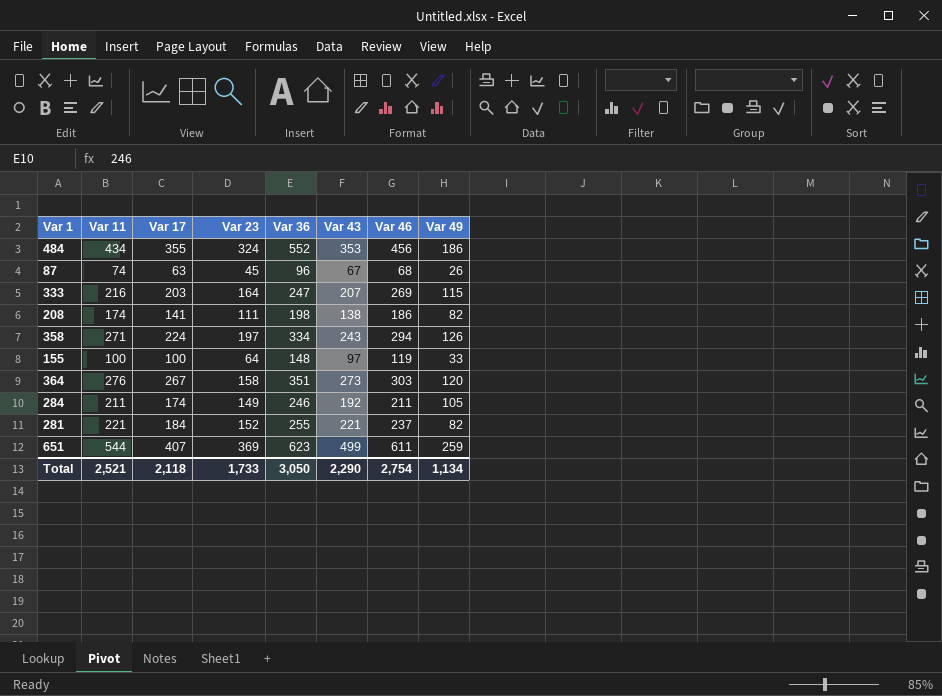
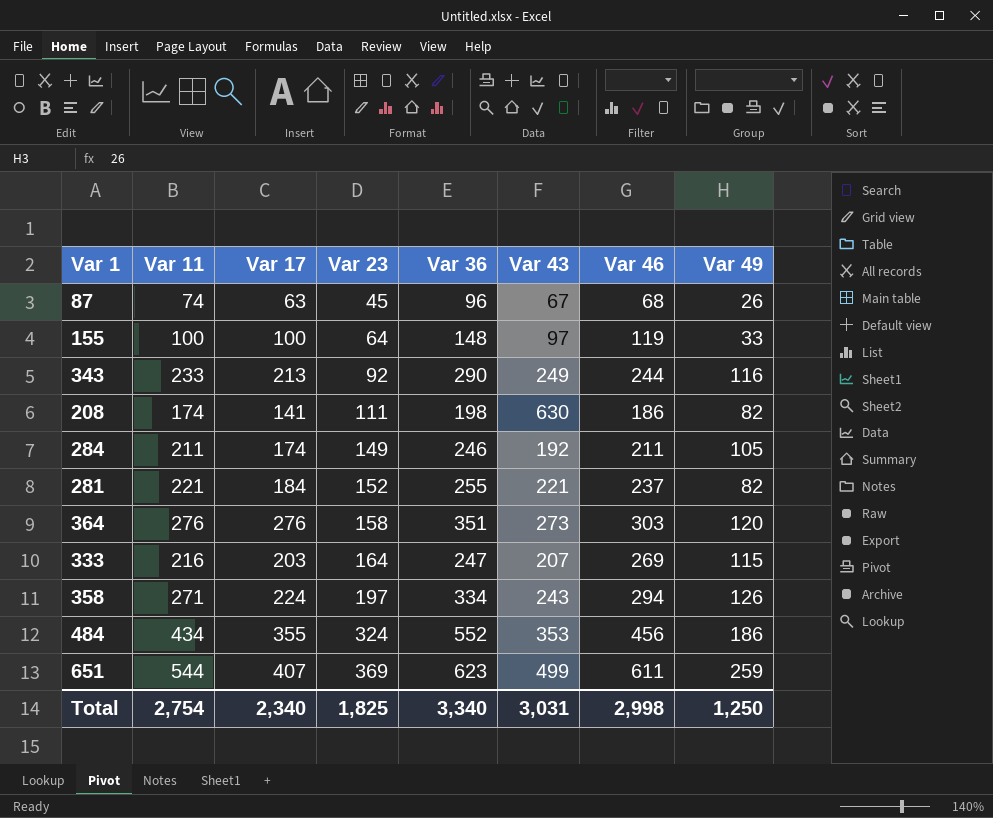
row order: none -> Var 23 ascending
row 343: none -> 233 | 213 | 92 | 290 | 249 | 244 | 116
208 | Var 43: 138 -> 630
364 | Var 17: 267 -> 276
Total | Var 11: 2,521 -> 2,754
Total | Var 17: 2,118 -> 2,340
Total | Var 23: 1,733 -> 1,825
Total | Var 36: 3,050 -> 3,340
Total | Var 43: 2,290 -> 3,031
Total | Var 46: 2,754 -> 2,998
Total | Var 49: 1,134 -> 1,250

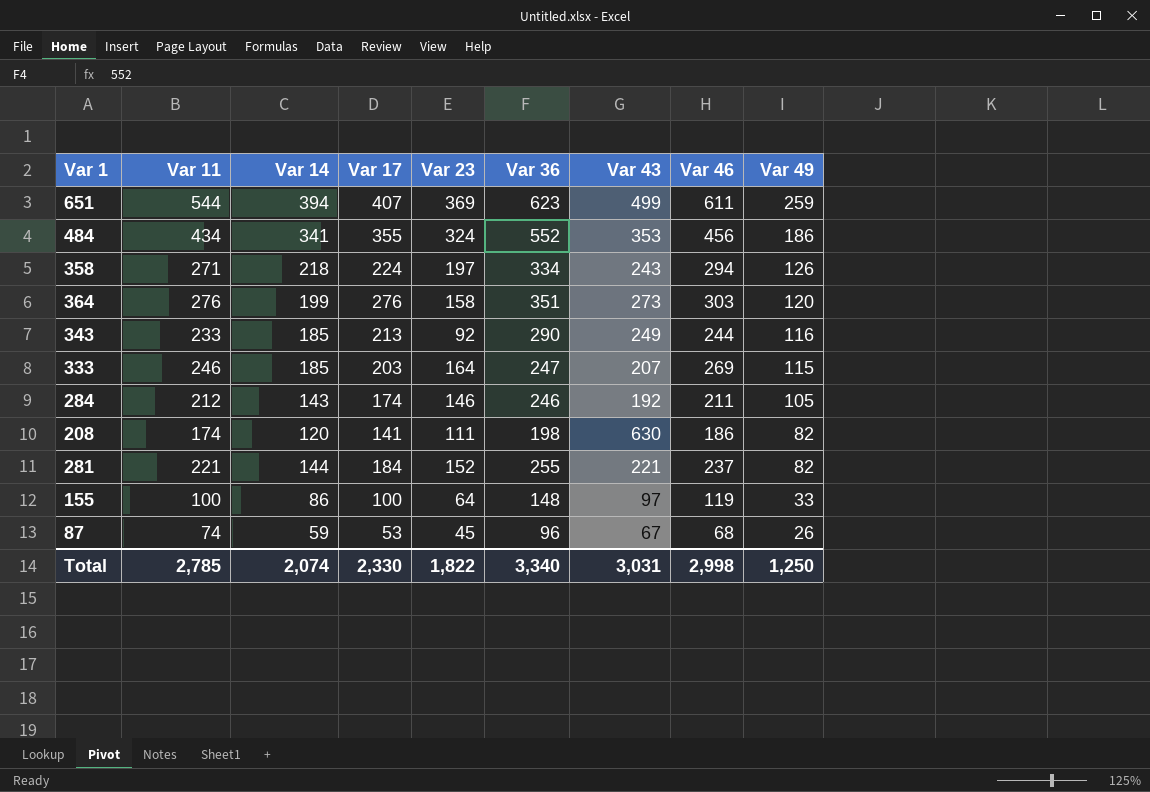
row order: Var 23 ascending -> Var 49 descending
column Var 14 | position: none -> 3
333 | Var 11: 216 -> 246
284 | Var 11: 211 -> 212
284 | Var 23: 149 -> 146
87 | Var 17: 63 -> 53
Total | Var 11: 2,754 -> 2,785
Total | Var 17: 2,340 -> 2,330
Total | Var 23: 1,825 -> 1,822

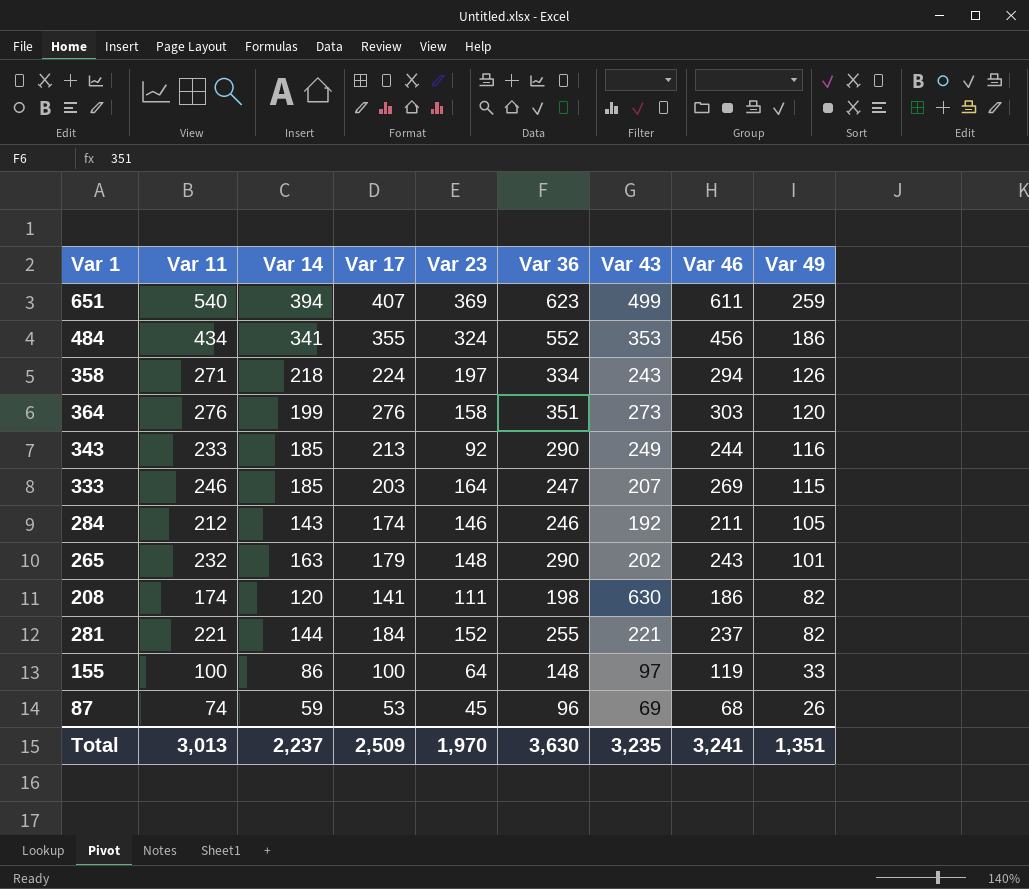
651 | Var 11: 544 -> 540
row 265: none -> 232 | 163 | 179 | 148 | 290 | 202 | 243 | 101
87 | Var 43: 67 -> 69
Total | Var 11: 2,785 -> 3,013
Total | Var 14: 2,074 -> 2,237
Total | Var 17: 2,330 -> 2,509
Total | Var 23: 1,822 -> 1,970
Total | Var 36: 3,340 -> 3,630
Total | Var 43: 3,031 -> 3,235
Total | Var 46: 2,998 -> 3,241
Total | Var 49: 1,250 -> 1,351

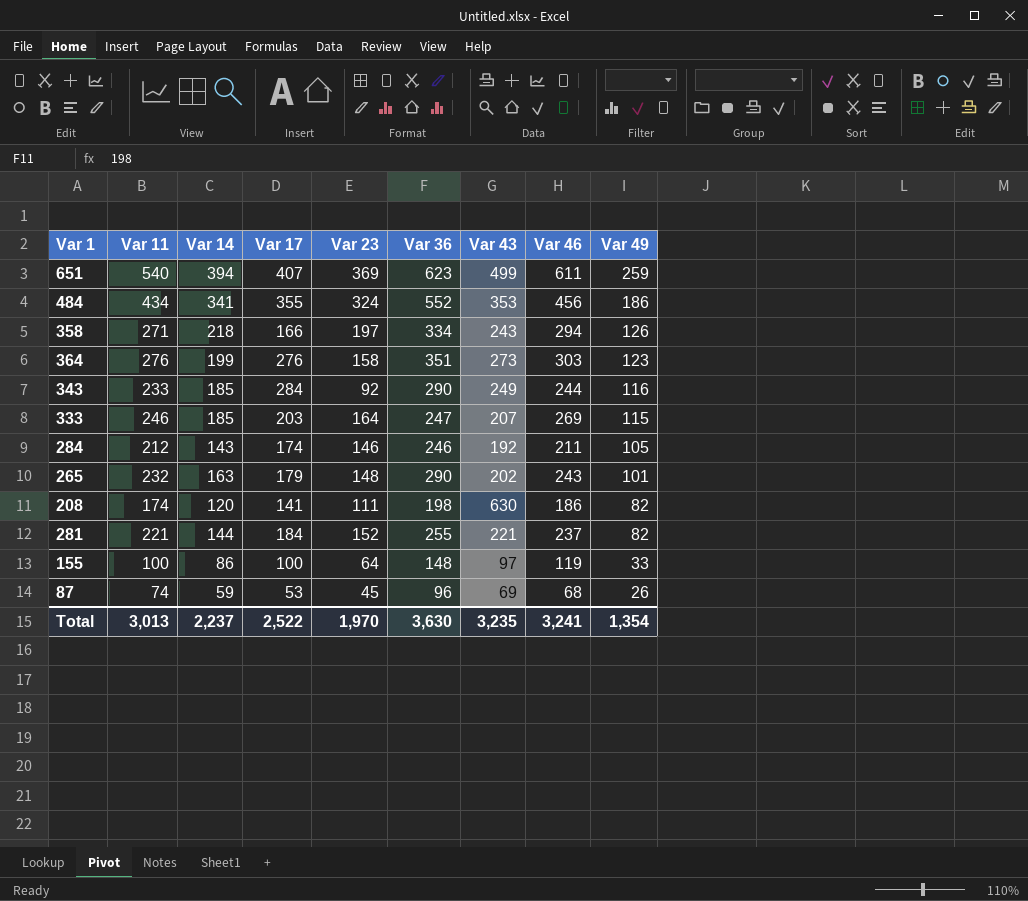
358 | Var 17: 224 -> 166
364 | Var 49: 120 -> 123
343 | Var 17: 213 -> 284
Total | Var 17: 2,509 -> 2,522
Total | Var 49: 1,351 -> 1,354

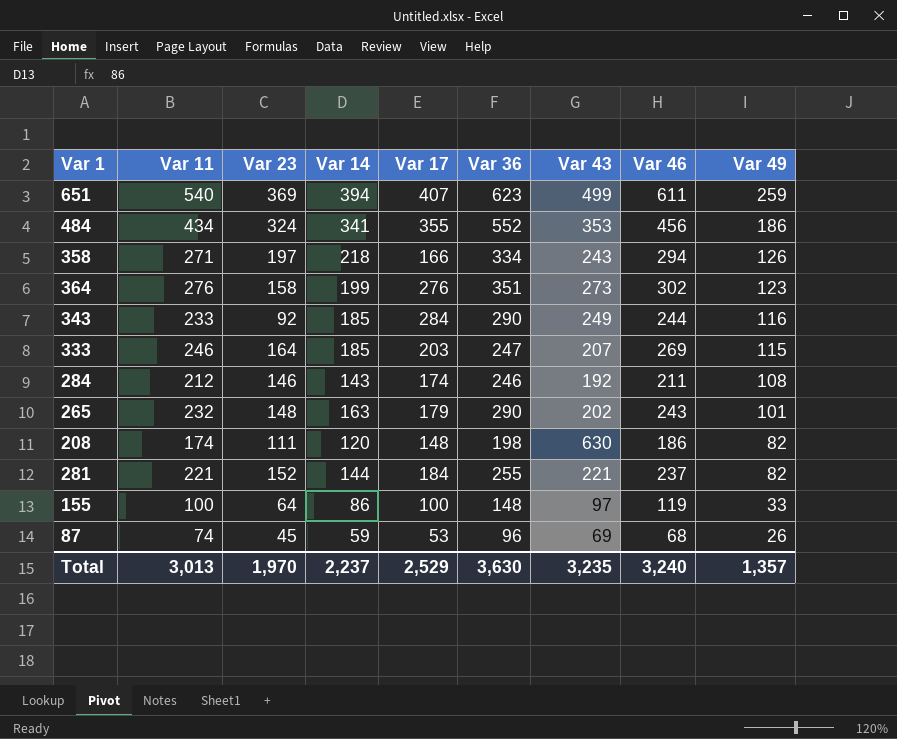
column Var 23 | position: 5 -> 3
364 | Var 46: 303 -> 302
284 | Var 49: 105 -> 108
208 | Var 17: 141 -> 148
Total | Var 17: 2,522 -> 2,529
Total | Var 46: 3,241 -> 3,240
Total | Var 49: 1,354 -> 1,357

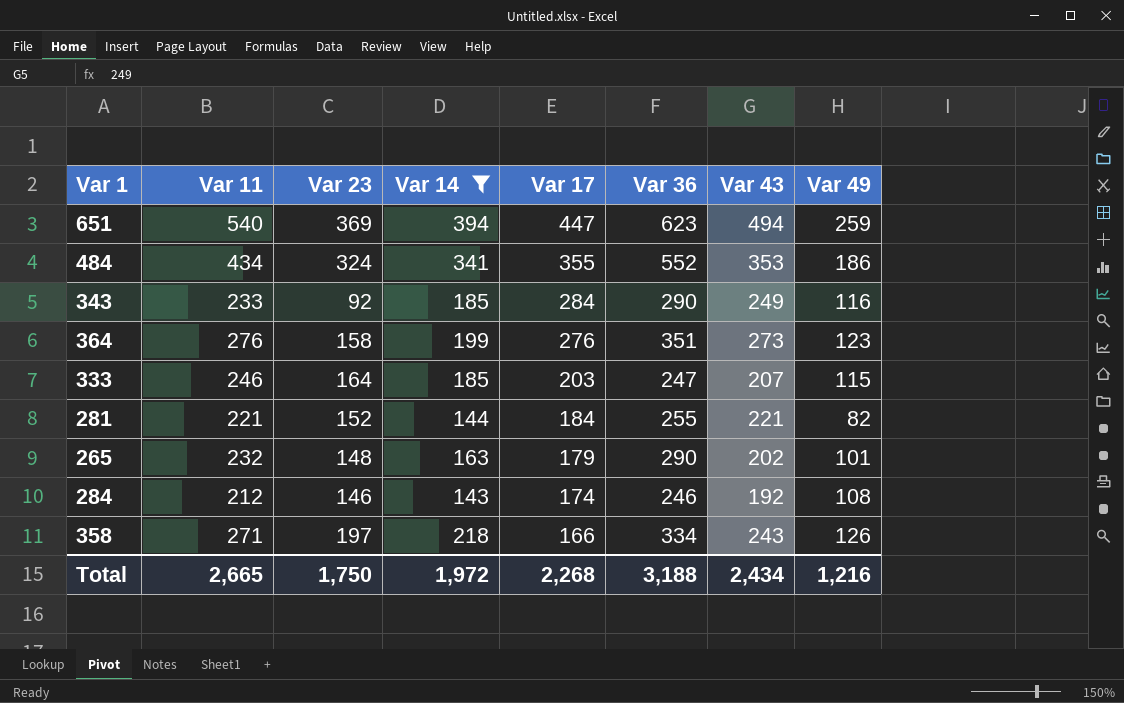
filter: none -> Var 14 >= 143
row order: Var 49 descending -> Var 17 descending
column Var 46 | position: 8 -> none
651 | Var 17: 407 -> 447
651 | Var 43: 499 -> 494
Total | Var 11: 3,013 -> 2,665
Total | Var 23: 1,970 -> 1,750
Total | Var 14: 2,237 -> 1,972
Total | Var 17: 2,529 -> 2,268
Total | Var 36: 3,630 -> 3,188
Total | Var 43: 3,235 -> 2,434
Total | Var 49: 1,357 -> 1,216

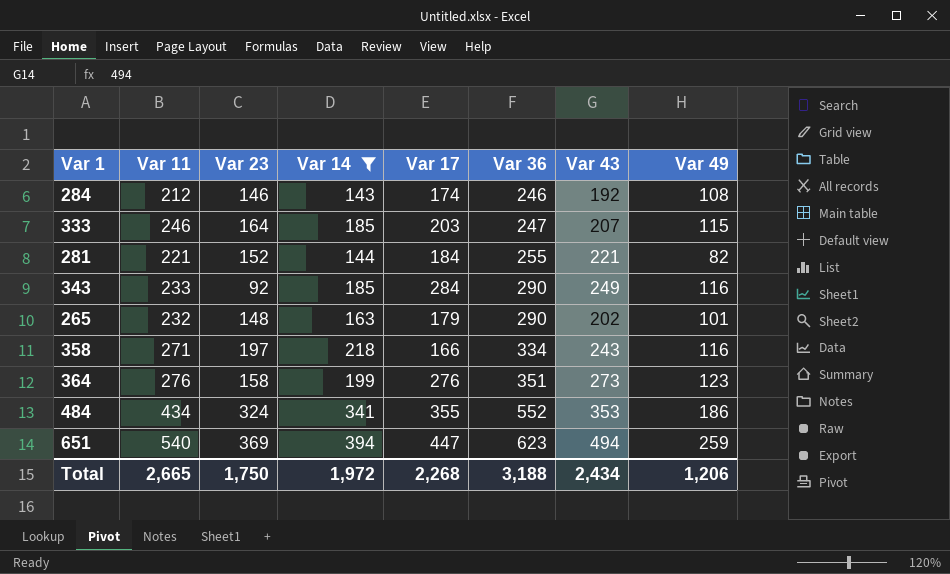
row order: Var 17 descending -> Var 36 ascending
358 | Var 49: 126 -> 116
Total | Var 49: 1,216 -> 1,206

